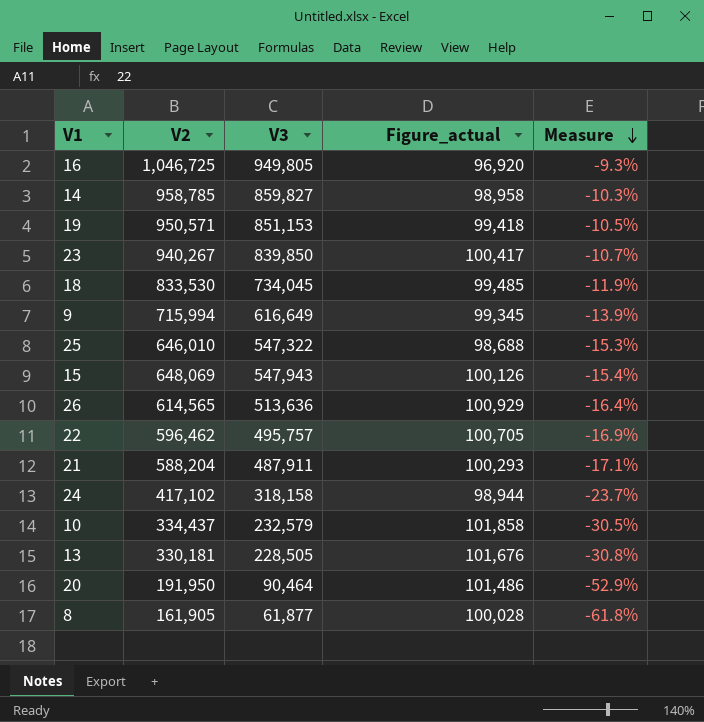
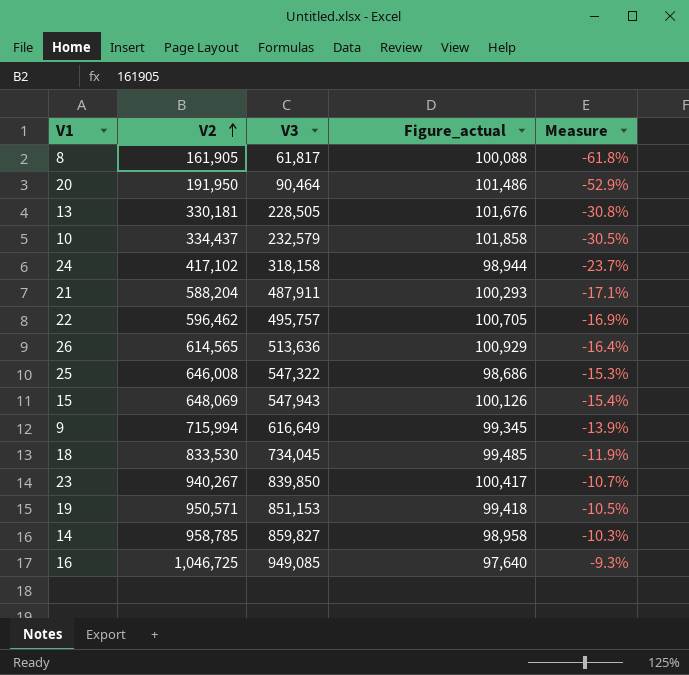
row order: Measure descending -> V2 ascending
8 | V3: 61,877 -> 61,817
8 | Figure_actual: 100,028 -> 100,088
25 | V2: 646,010 -> 646,008
25 | Figure_actual: 98,688 -> 98,686
16 | V3: 949,805 -> 949,085
16 | Figure_actual: 96,920 -> 97,640

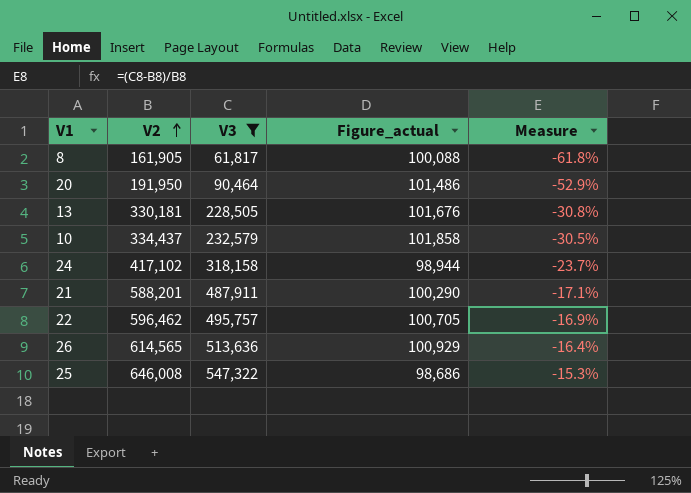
filter: none -> V3 <= 547,322
21 | V2: 588,204 -> 588,201
21 | Figure_actual: 100,293 -> 100,290

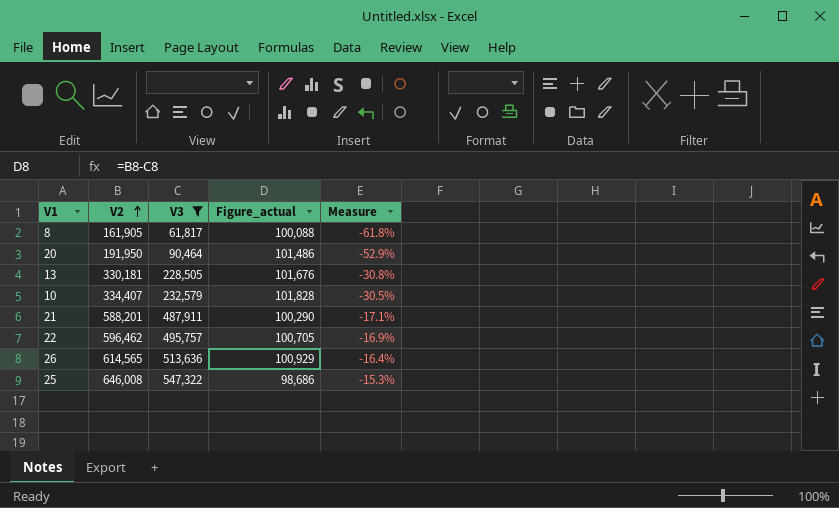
row 24: 417,102 | 318,158 | 98,944 | -23.7% -> none
10 | V2: 334,437 -> 334,407
10 | Figure_actual: 101,858 -> 101,828

